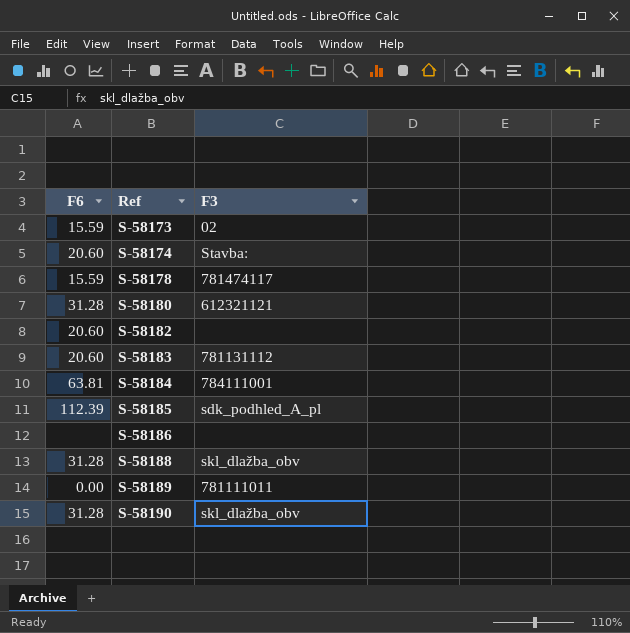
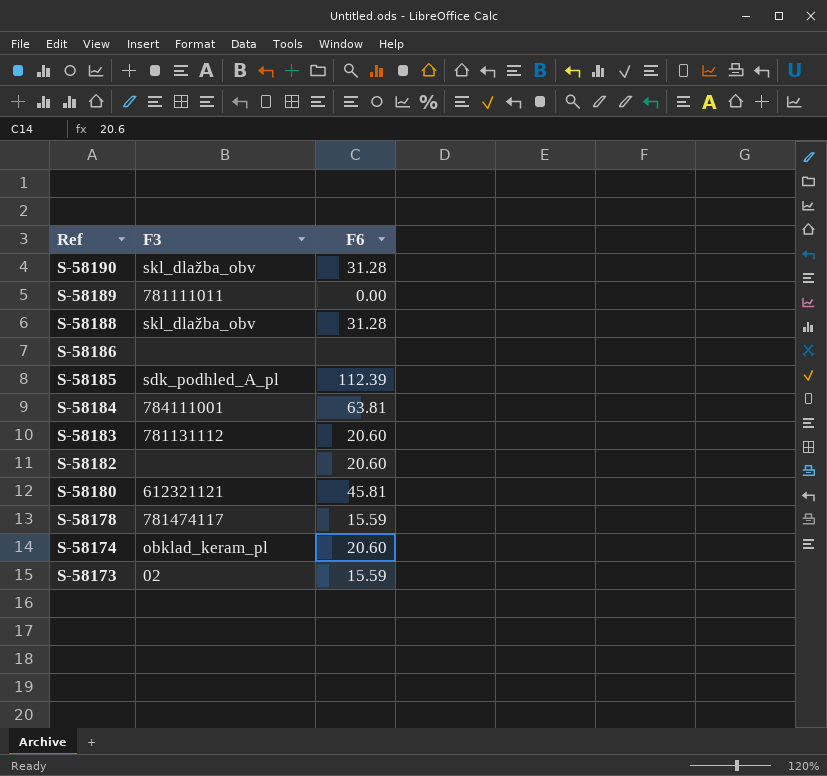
row order: Ref ascending -> Ref descending
column F6 | position: 1 -> 3
S-58180 | F6: 31.28 -> 45.81
S-58174 | F3: Stavba: -> obklad_keram_pl

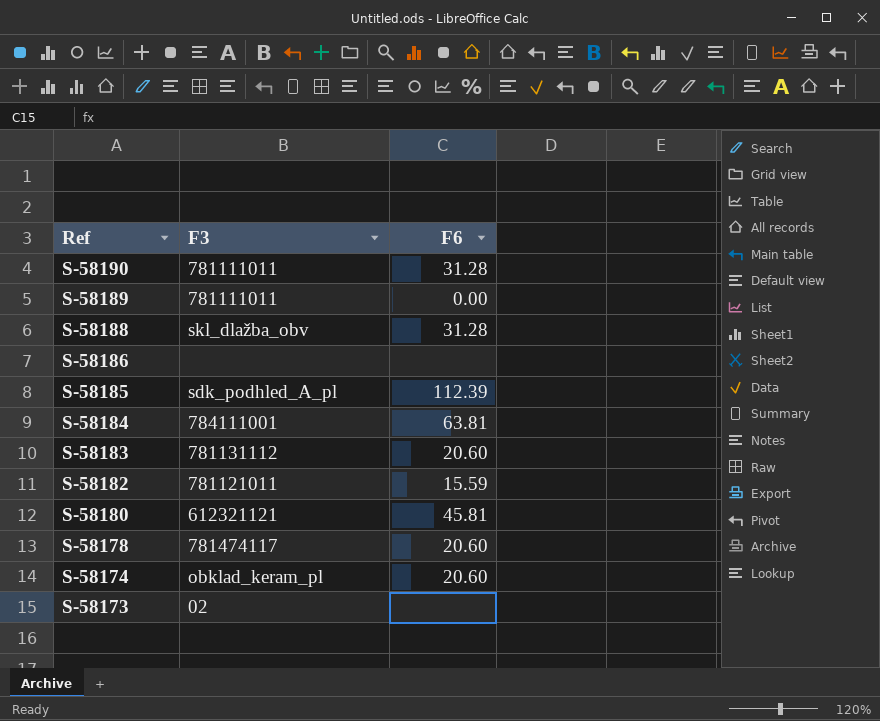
S-58190 | F3: skl_dlažba_obv -> 781111011
S-58182 | F3: none -> 781121011
S-58182 | F6: 20.60 -> 15.59
S-58178 | F6: 15.59 -> 20.60
S-58173 | F6: 15.59 -> none

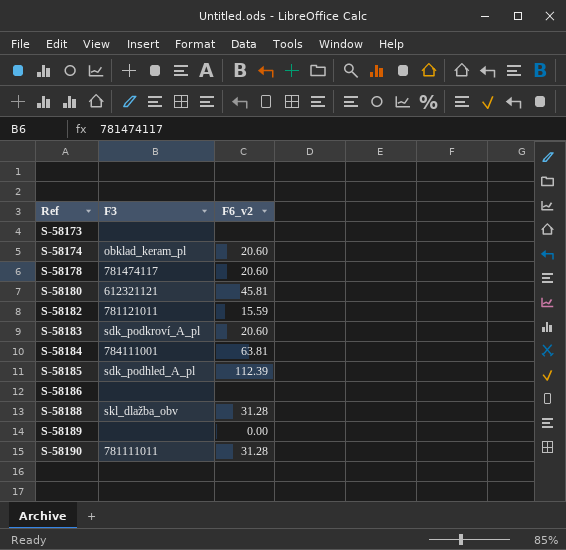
row order: Ref descending -> Ref ascending
column name: F6 -> F6_v2
S-58173 | F3: 02 -> none
S-58183 | F3: 781131112 -> sdk_podkroví_A_pl
S-58189 | F3: 781111011 -> none

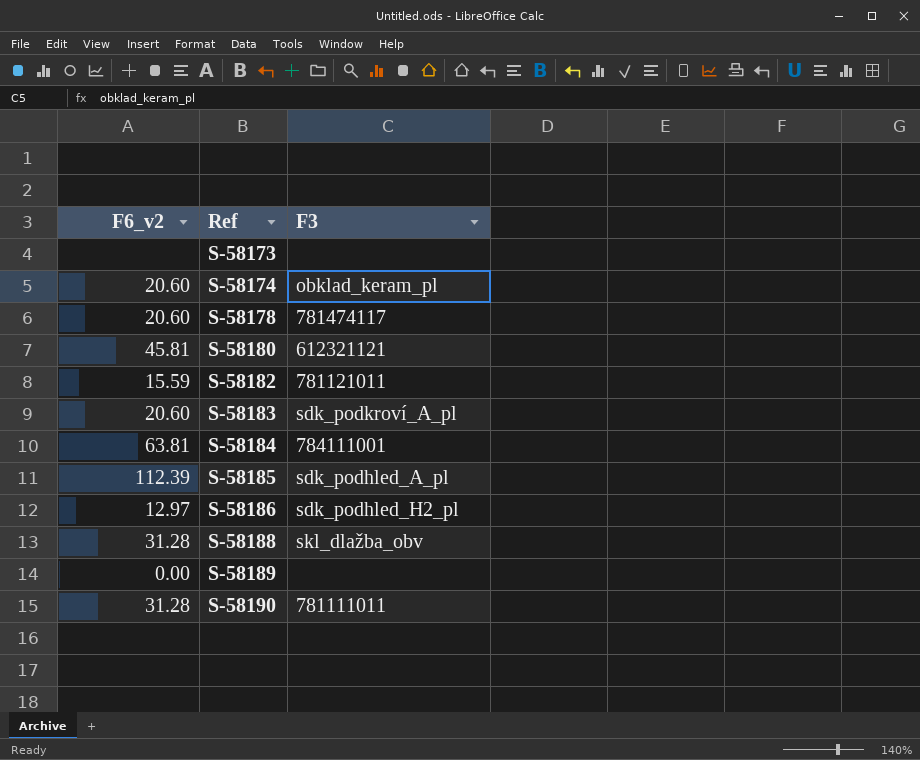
column F6_v2 | position: 3 -> 1
S-58186 | F6_v2: none -> 12.97
S-58186 | F3: none -> sdk_podhled_H2_pl

